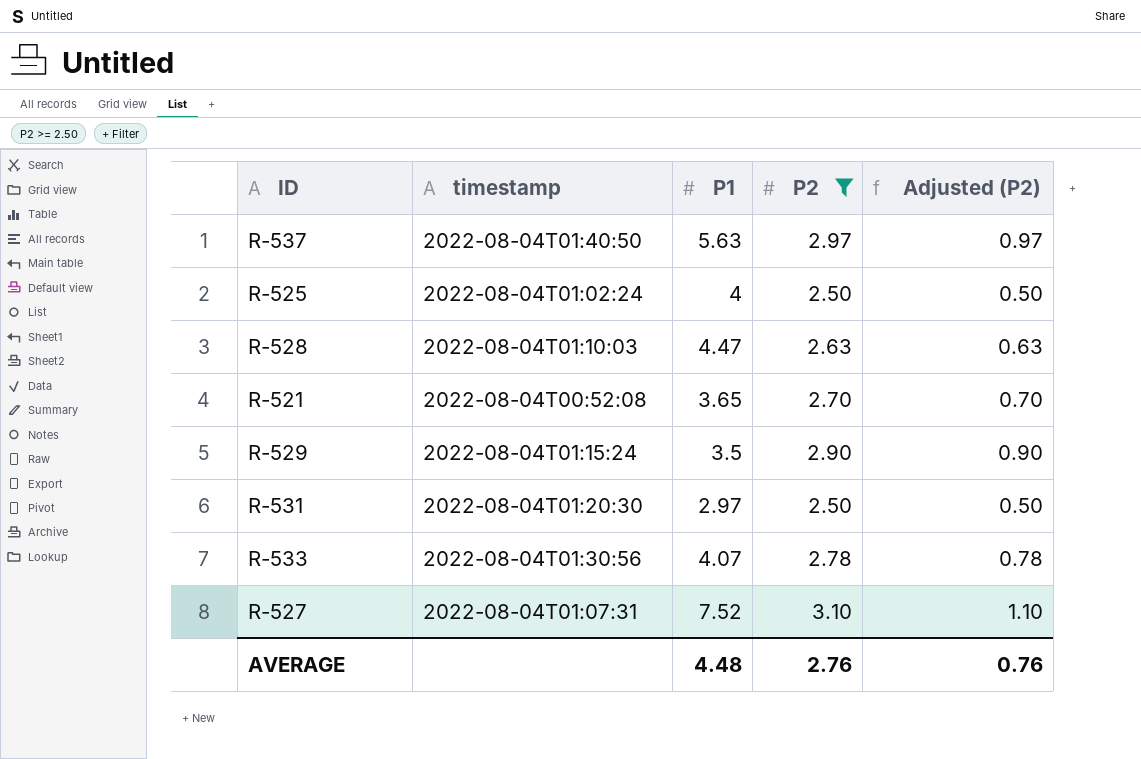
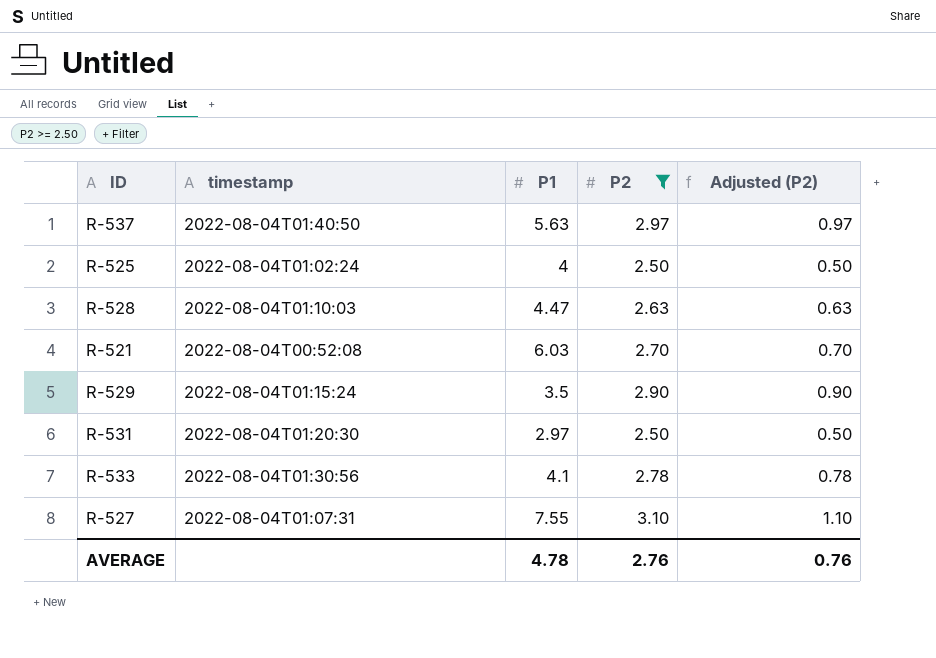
R-521 | P1: 3.65 -> 6.03
R-533 | P1: 4.07 -> 4.1
R-527 | P1: 7.52 -> 7.55
AVERAGE | P1: 4.48 -> 4.78

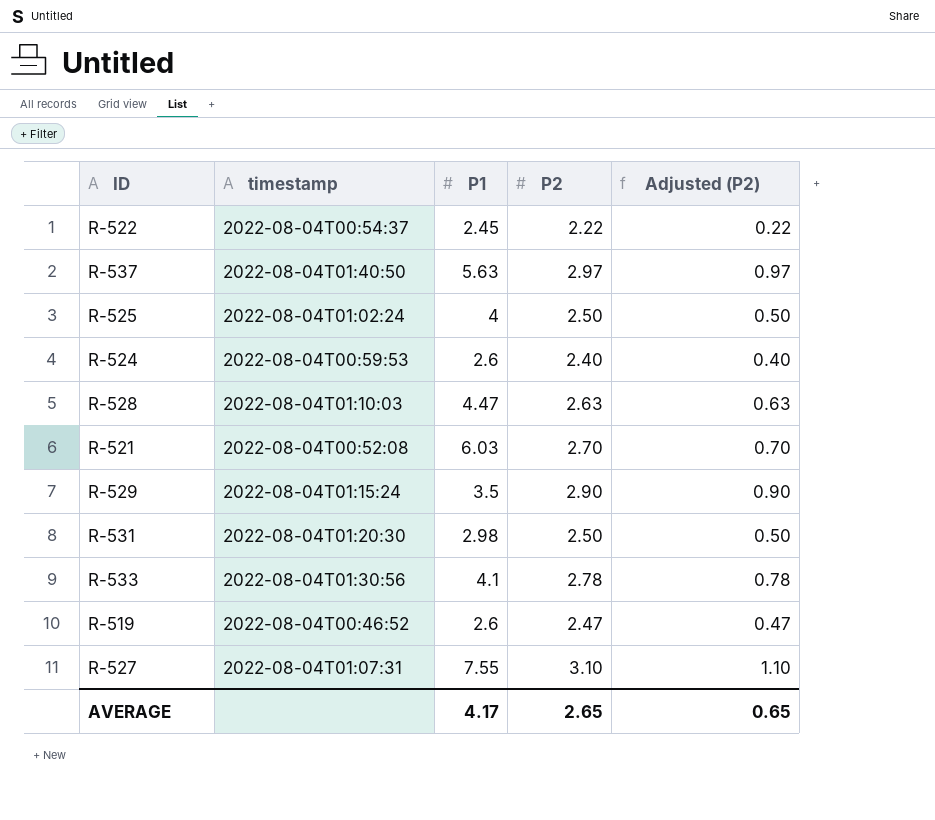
filter: P2 >= 2.50 -> none
R-531 | P1: 2.97 -> 2.98
AVERAGE | P1: 4.78 -> 4.17
AVERAGE | P2: 2.76 -> 2.65
AVERAGE | Adjusted (P2): 0.76 -> 0.65

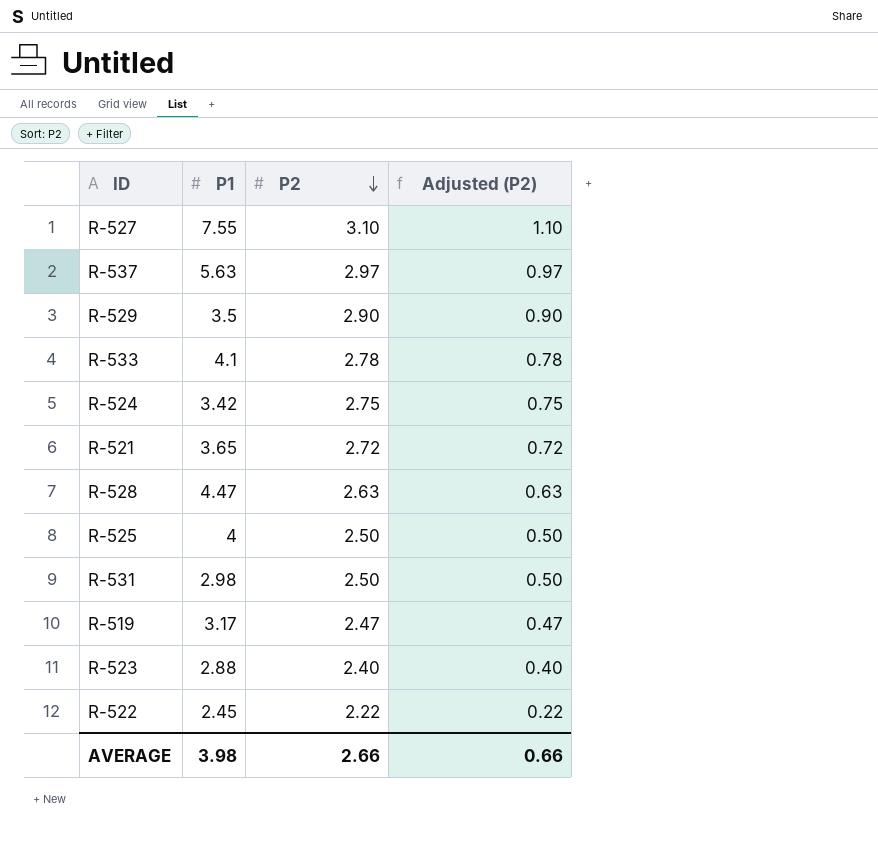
row order: none -> P2 descending
column timestamp | position: 2 -> none
R-524 | P1: 2.6 -> 3.42
R-524 | P2: 2.40 -> 2.75
R-524 | Adjusted (P2): 0.40 -> 0.75
R-521 | P1: 6.03 -> 3.65
R-521 | P2: 2.70 -> 2.72
R-521 | Adjusted (P2): 0.70 -> 0.72
R-519 | P1: 2.6 -> 3.17
row R-523: none -> 2.88 | 2.40 | 0.40
AVERAGE | P1: 4.17 -> 3.98
AVERAGE | P2: 2.65 -> 2.66
AVERAGE | Adjusted (P2): 0.65 -> 0.66

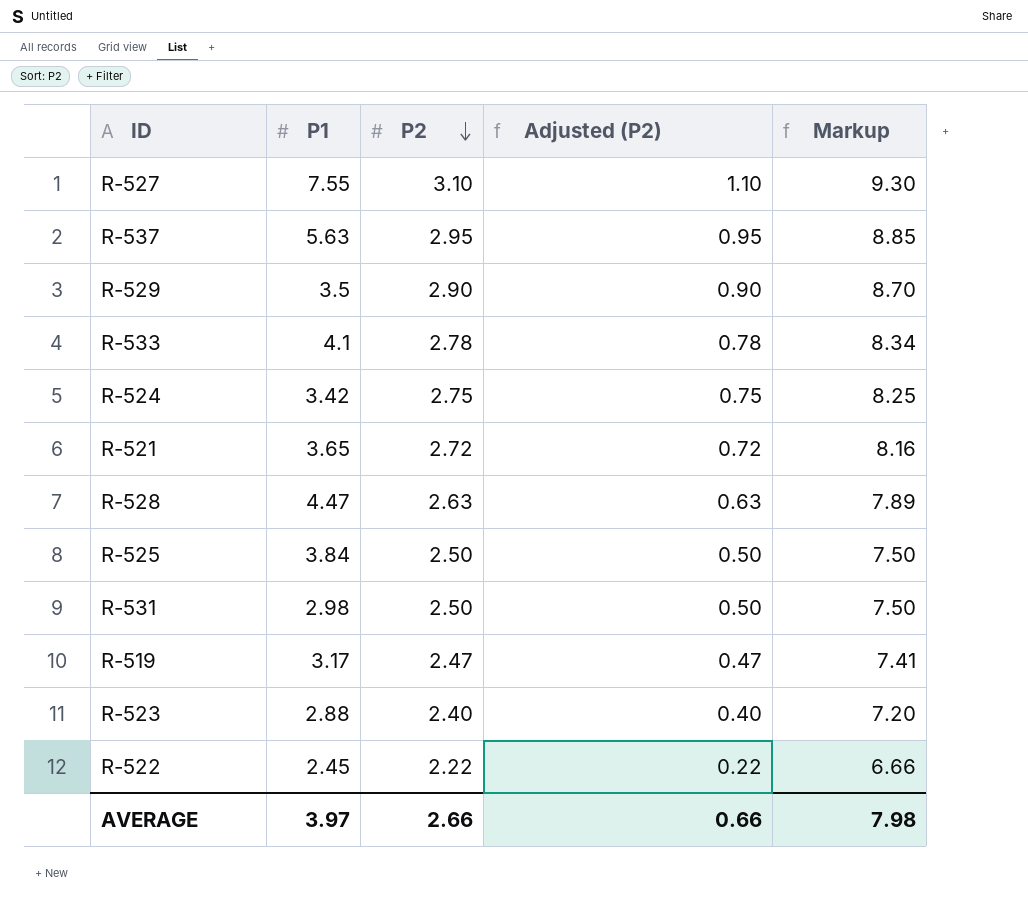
column Markup | formula: none -> [P2] * 3
R-537 | P2: 2.97 -> 2.95
R-537 | Adjusted (P2): 0.97 -> 0.95
R-525 | P1: 4 -> 3.84
AVERAGE | P1: 3.98 -> 3.97

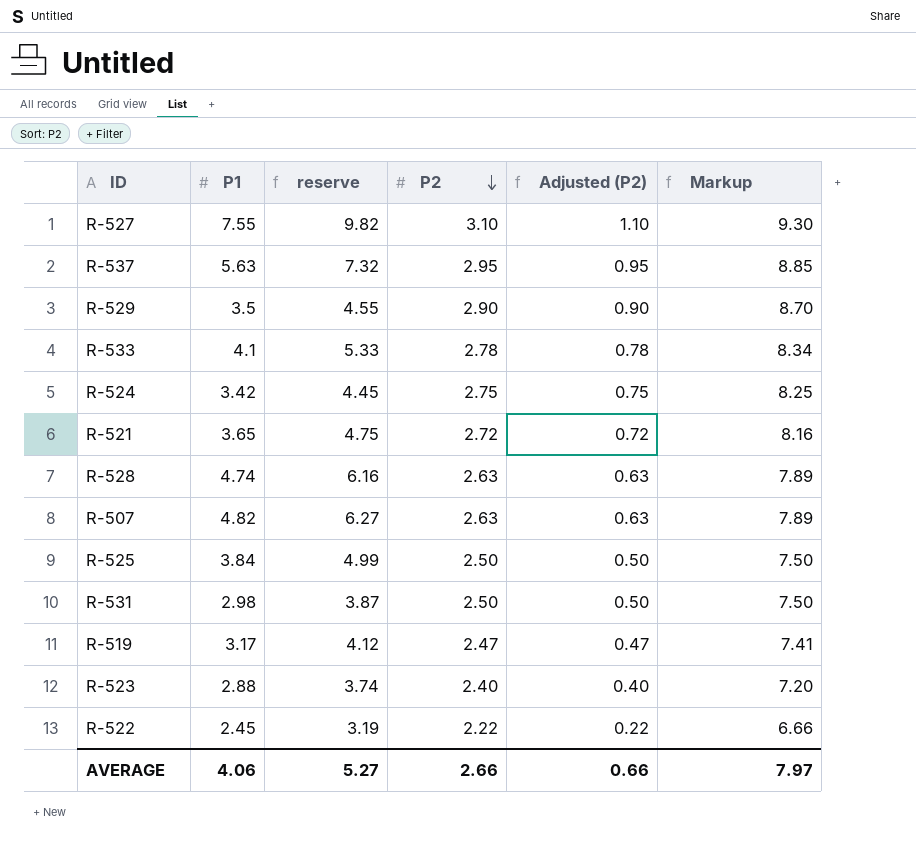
column reserve | formula: none -> [P1] * 1.3
R-528 | P1: 4.47 -> 4.74
row R-507: none -> 4.82 | 6.27 | 2.63 | 0.63 | 7.89
AVERAGE | P1: 3.97 -> 4.06
AVERAGE | Markup: 7.98 -> 7.97

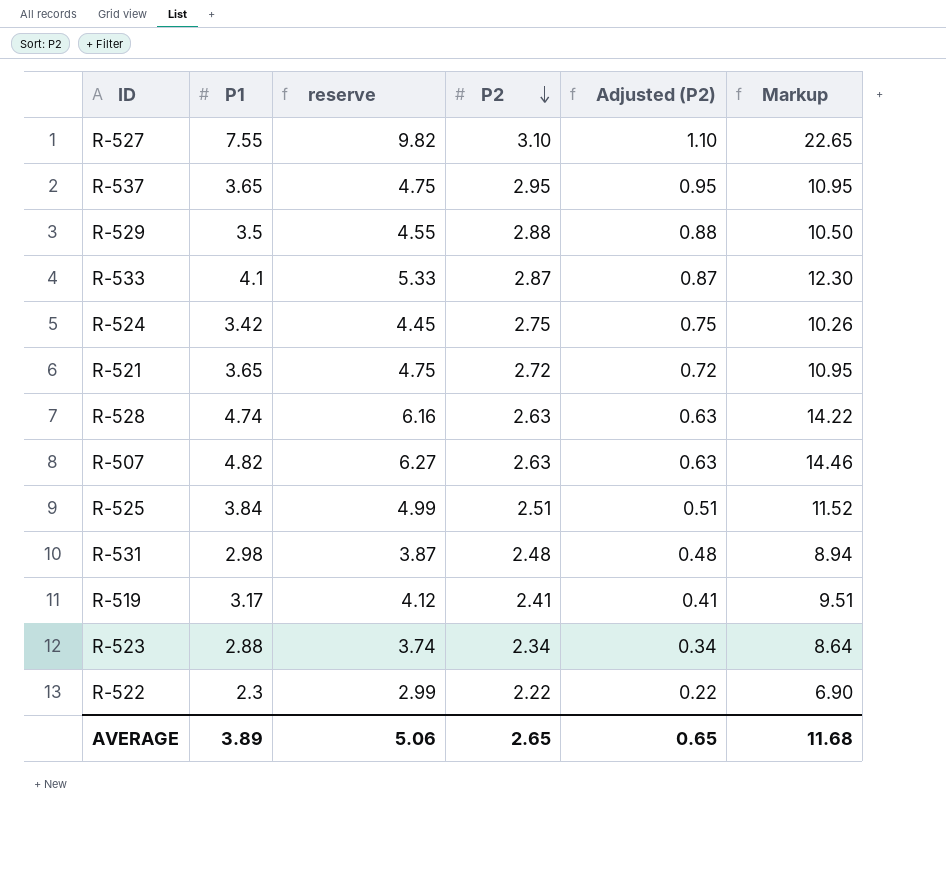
column Markup | formula: [P2] * 3 -> [P1] * 3
R-537 | P1: 5.63 -> 3.65
R-537 | reserve: 7.32 -> 4.75
R-529 | P2: 2.90 -> 2.88
R-529 | Adjusted (P2): 0.90 -> 0.88
R-533 | P2: 2.78 -> 2.87
R-533 | Adjusted (P2): 0.78 -> 0.87
R-525 | P2: 2.50 -> 2.51
R-525 | Adjusted (P2): 0.50 -> 0.51
R-531 | P2: 2.50 -> 2.48
R-531 | Adjusted (P2): 0.50 -> 0.48
R-519 | P2: 2.47 -> 2.41
R-519 | Adjusted (P2): 0.47 -> 0.41
R-523 | P2: 2.40 -> 2.34
R-523 | Adjusted (P2): 0.40 -> 0.34
R-522 | P1: 2.45 -> 2.3
R-522 | reserve: 3.19 -> 2.99
AVERAGE | P1: 4.06 -> 3.89
AVERAGE | reserve: 5.27 -> 5.06
AVERAGE | P2: 2.66 -> 2.65
AVERAGE | Adjusted (P2): 0.66 -> 0.65
AVERAGE | Markup: 7.97 -> 11.68

